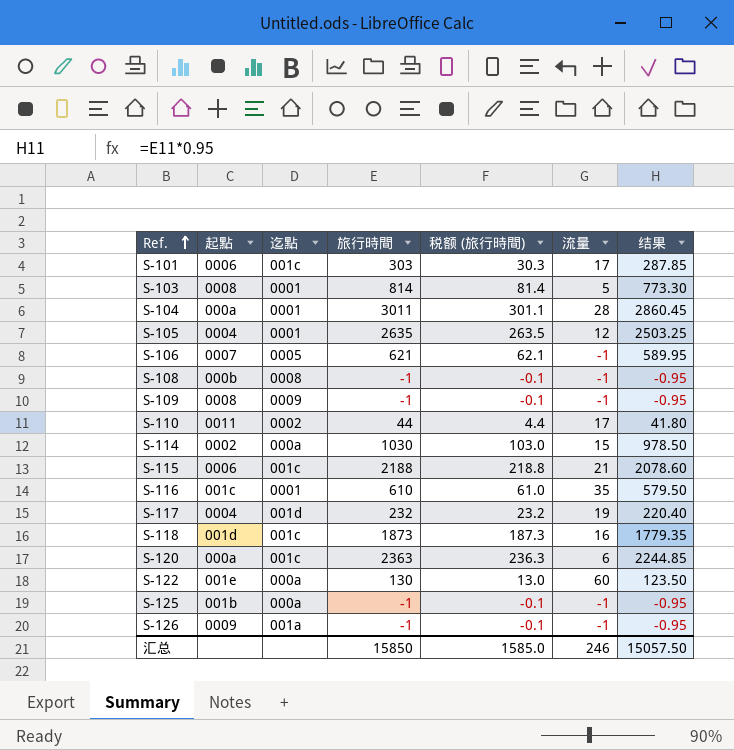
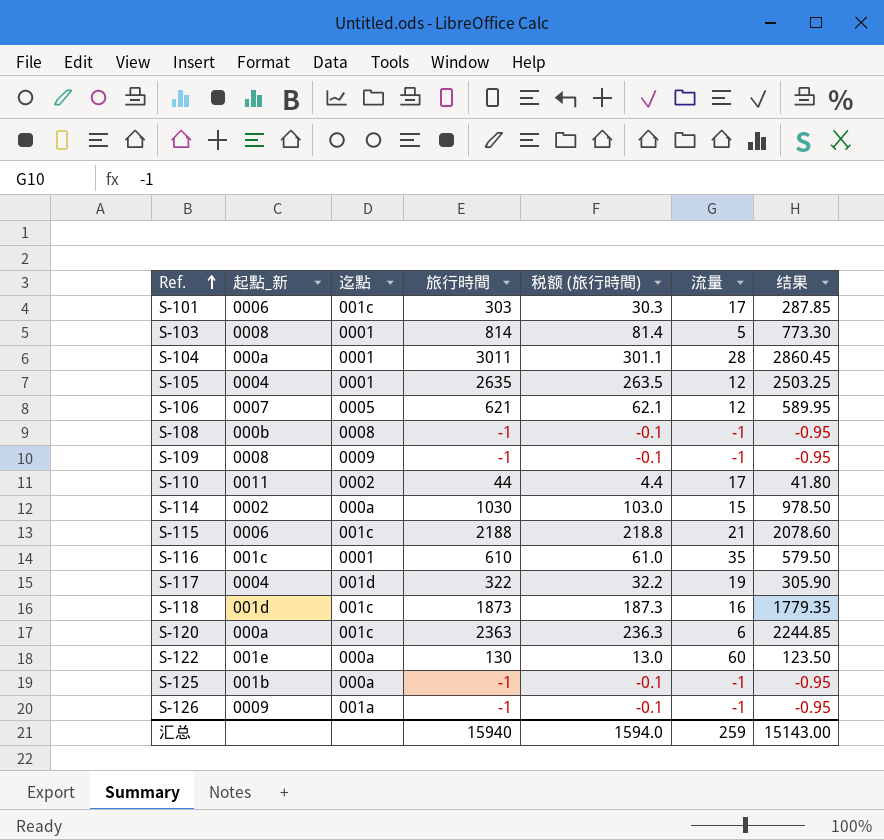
column name: 起點 -> 起點_新
S-106 | 流量: -1 -> 12
S-117 | 旅行時間: 232 -> 322
S-117 | 税额 (旅行時間): 23.2 -> 32.2
S-117 | 结果: 220.40 -> 305.90
汇总 | 旅行時間: 15850 -> 15940
汇总 | 税额 (旅行時間): 1585.0 -> 1594.0
汇总 | 流量: 246 -> 259
汇总 | 结果: 15057.50 -> 15143.00

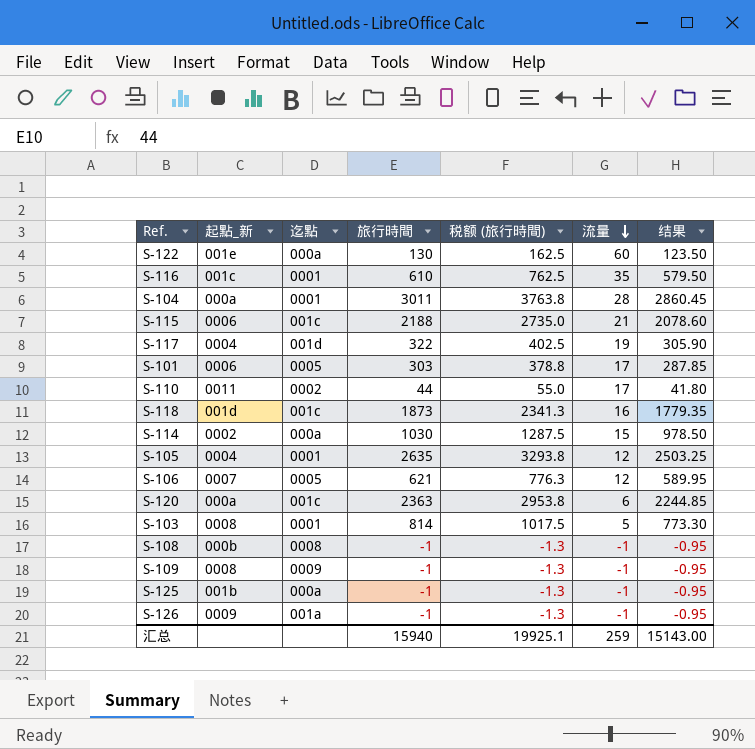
row order: Ref. ascending -> 流量 descending
column 税额 (旅行時間) | formula: [旅行時間] * 0.1 -> [旅行時間] * 1.25
S-101 | 迄點: 001c -> 0005
汇总 | 税额 (旅行時間): 1594.0 -> 19925.1

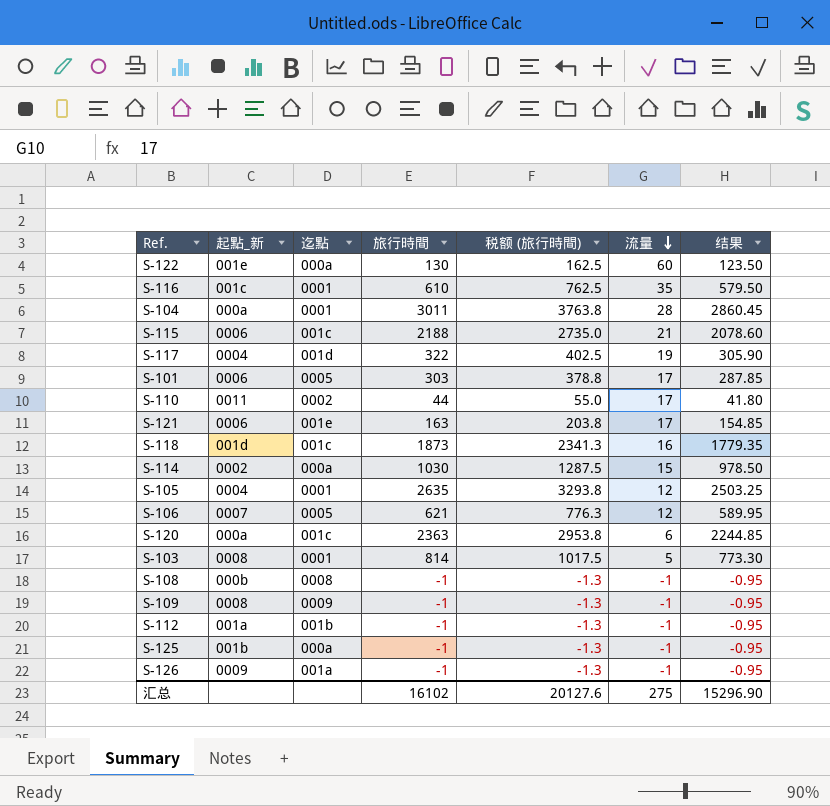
row S-121: none -> 0006 | 001e | 163 | 203.8 | 17 | 154.85
row S-112: none -> 001a | 001b | -1 | -1.3 | -1 | -0.95
汇总 | 旅行時間: 15940 -> 16102
汇总 | 税额 (旅行時間): 19925.1 -> 20127.6
汇总 | 流量: 259 -> 275
汇总 | 结果: 15143.00 -> 15296.90

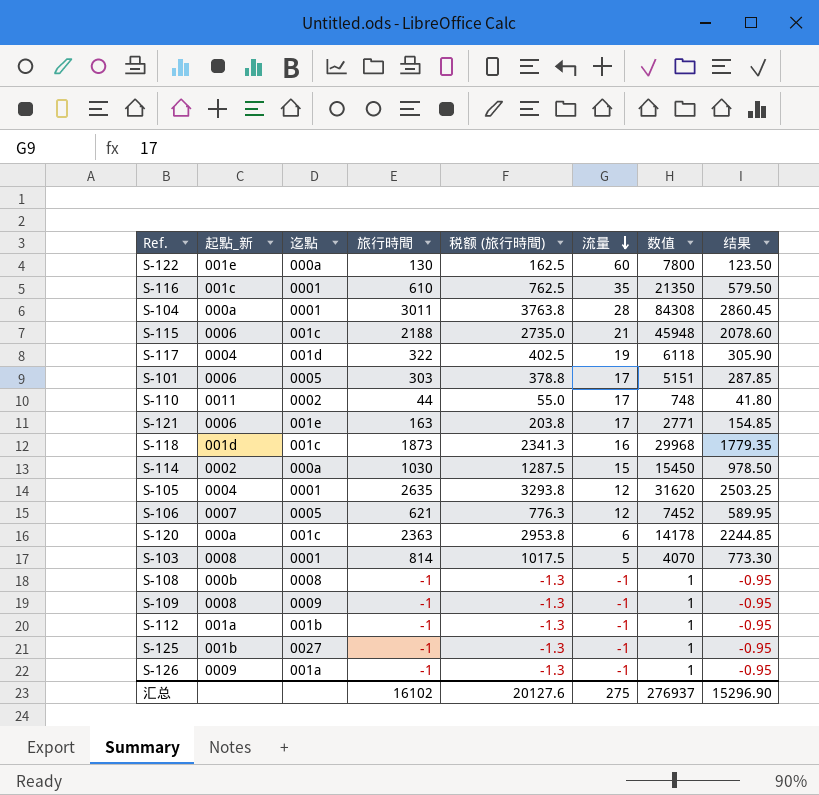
column 数值 | formula: none -> [旅行時間] * [流量]
S-125 | 迄點: 000a -> 0027

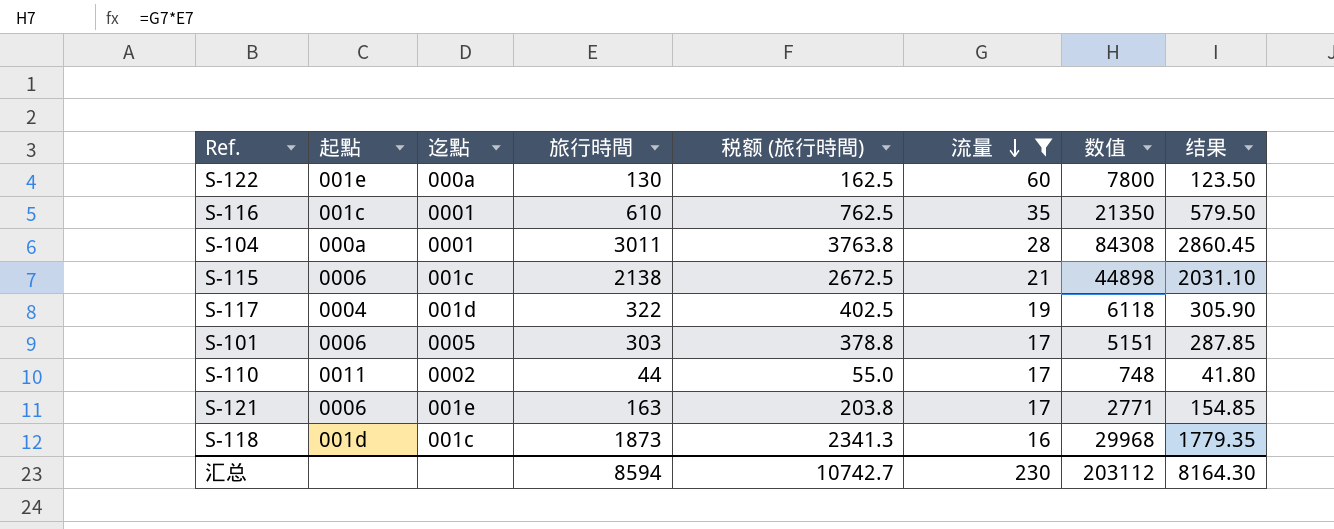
filter: none -> 流量 >= 16
column name: 起點_新 -> 起點
S-115 | 旅行時間: 2188 -> 2138
S-115 | 税额 (旅行時間): 2735.0 -> 2672.5
S-115 | 数值: 45948 -> 44898
S-115 | 结果: 2078.60 -> 2031.10
汇总 | 旅行時間: 16102 -> 8594
汇总 | 税额 (旅行時間): 20127.6 -> 10742.7
汇总 | 流量: 275 -> 230
汇总 | 数值: 276937 -> 203112
汇总 | 结果: 15296.90 -> 8164.30

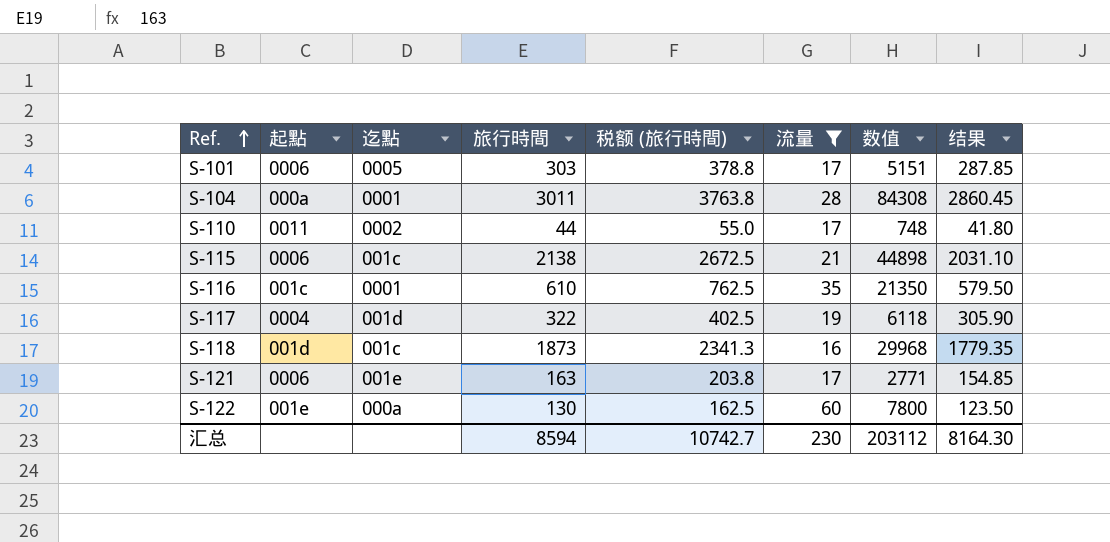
row order: 流量 descending -> Ref. ascending

